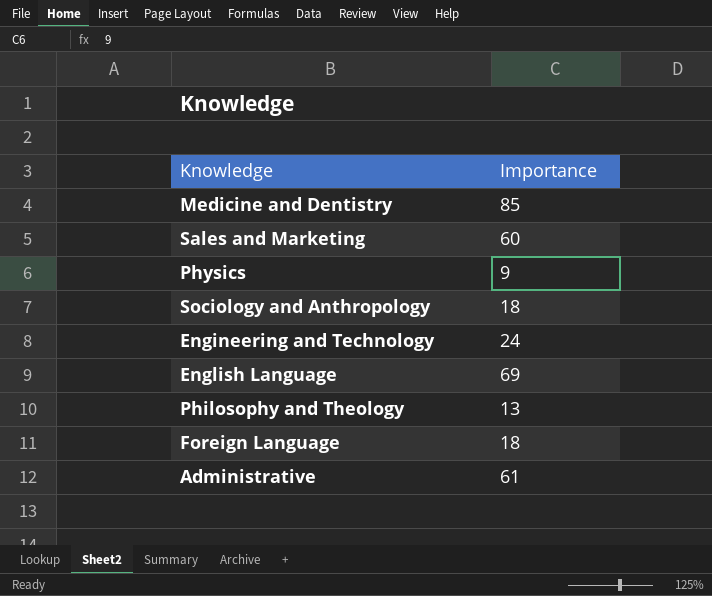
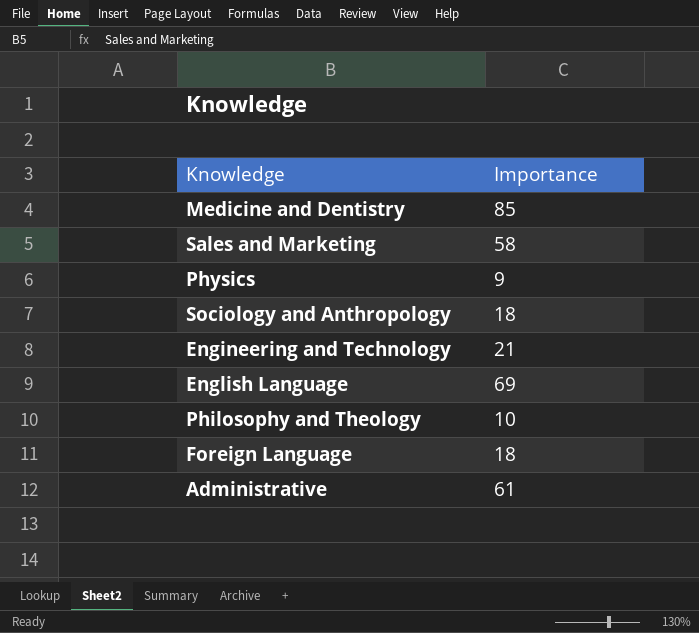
Sales and Marketing | Importance: 60 -> 58
Engineering and Technology | Importance: 24 -> 21
Philosophy and Theology | Importance: 13 -> 10

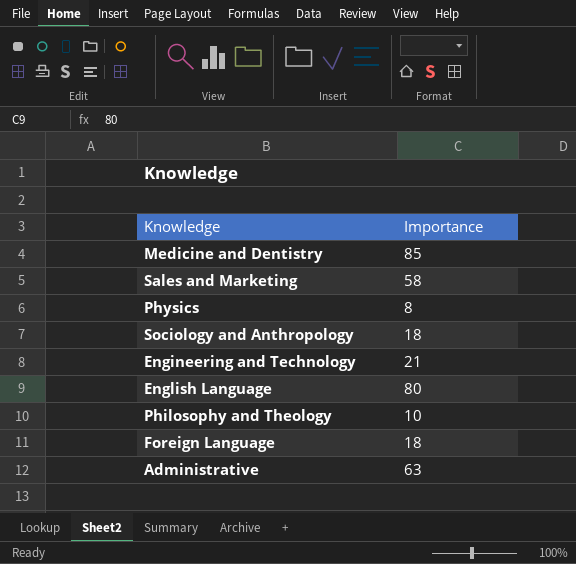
Physics | Importance: 9 -> 8
English Language | Importance: 69 -> 80
Administrative | Importance: 61 -> 63

